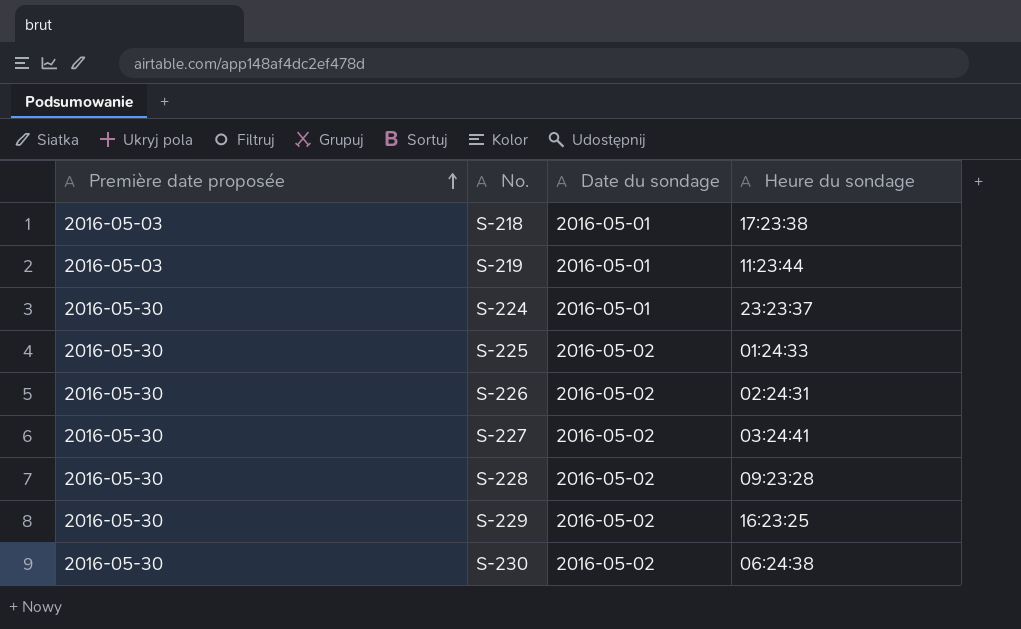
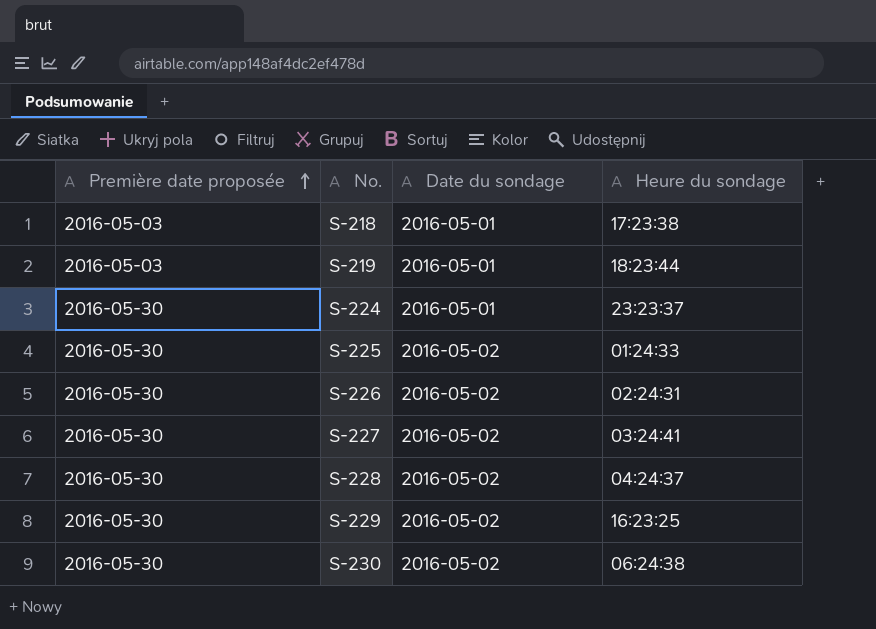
S-219 | Heure du sondage: 11:23:44 -> 18:23:44
S-228 | Heure du sondage: 09:23:28 -> 04:24:37

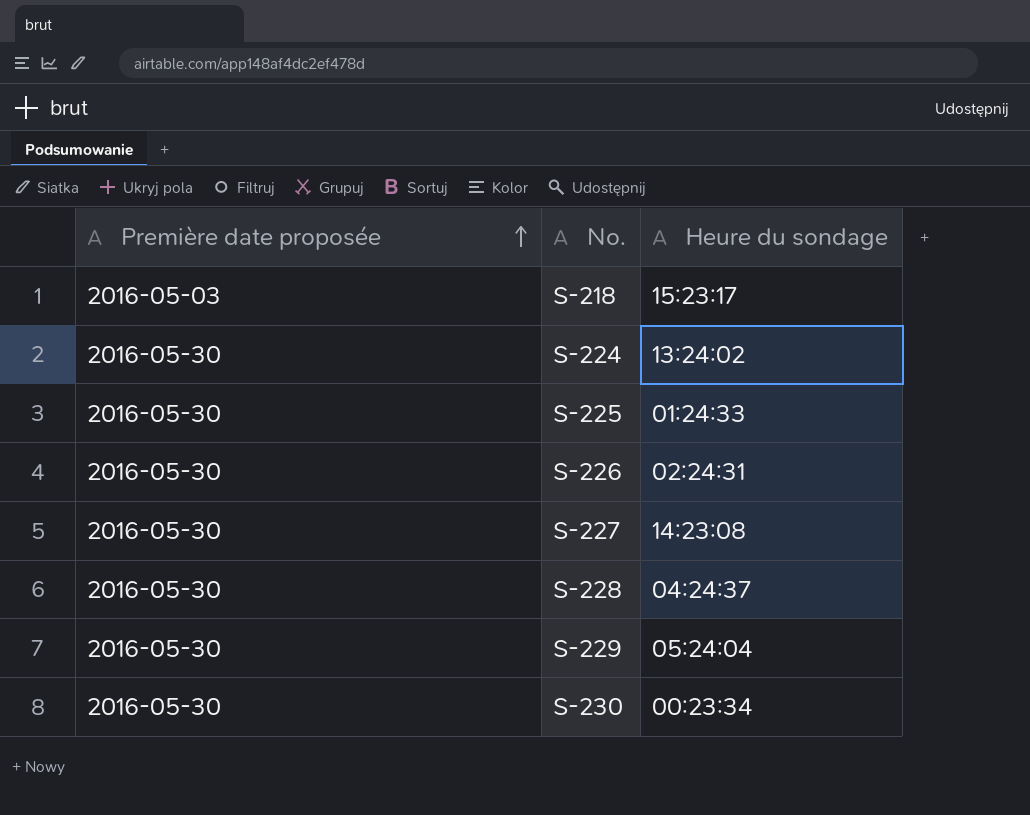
column Date du sondage | position: 3 -> none
row S-219: 2016-05-03 | 2016-05-01 | 18:23:44 -> none
S-218 | Heure du sondage: 17:23:38 -> 15:23:17
S-224 | Heure du sondage: 23:23:37 -> 13:24:02
S-227 | Heure du sondage: 03:24:41 -> 14:23:08
S-229 | Heure du sondage: 16:23:25 -> 05:24:04
S-230 | Heure du sondage: 06:24:38 -> 00:23:34

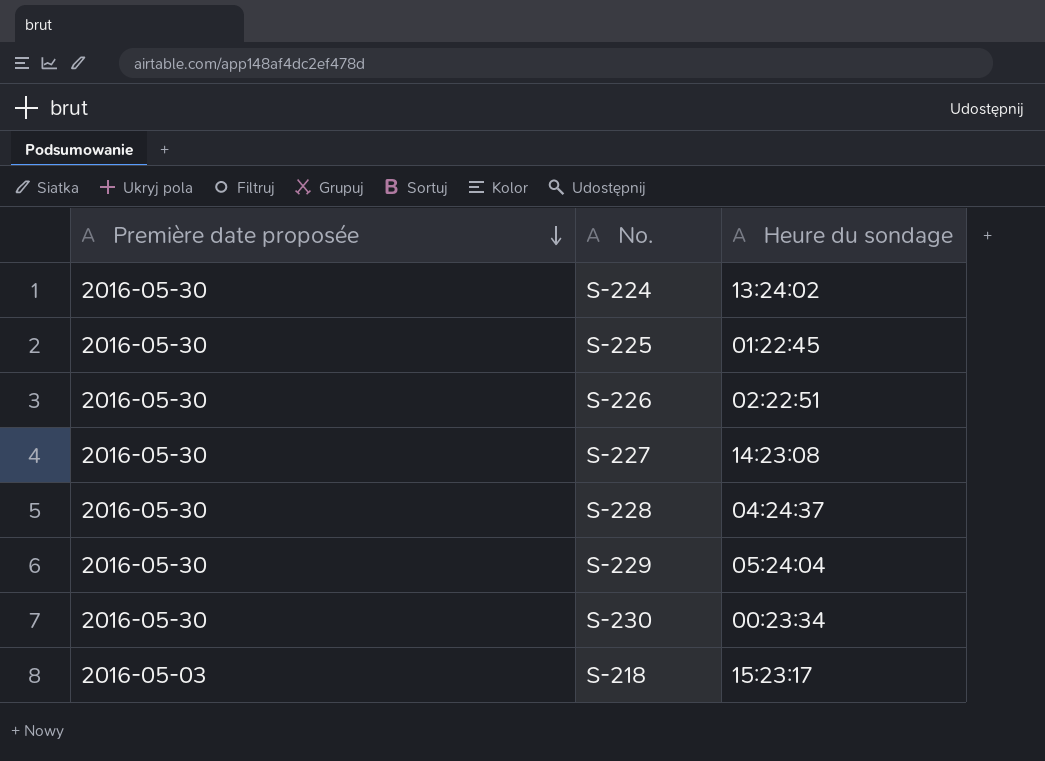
row order: Première date proposée ascending -> Première date proposée descending
S-225 | Heure du sondage: 01:24:33 -> 01:22:45
S-226 | Heure du sondage: 02:24:31 -> 02:22:51

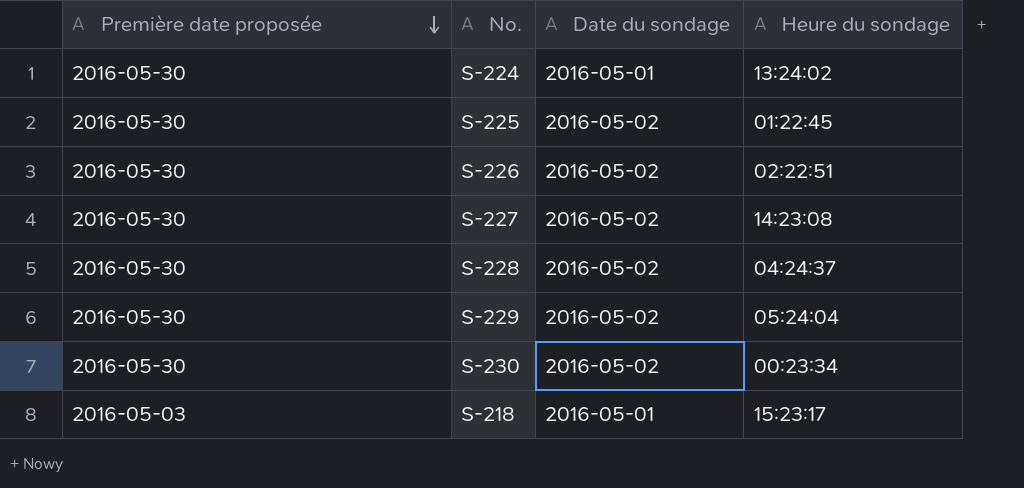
column Date du sondage | position: none -> 3

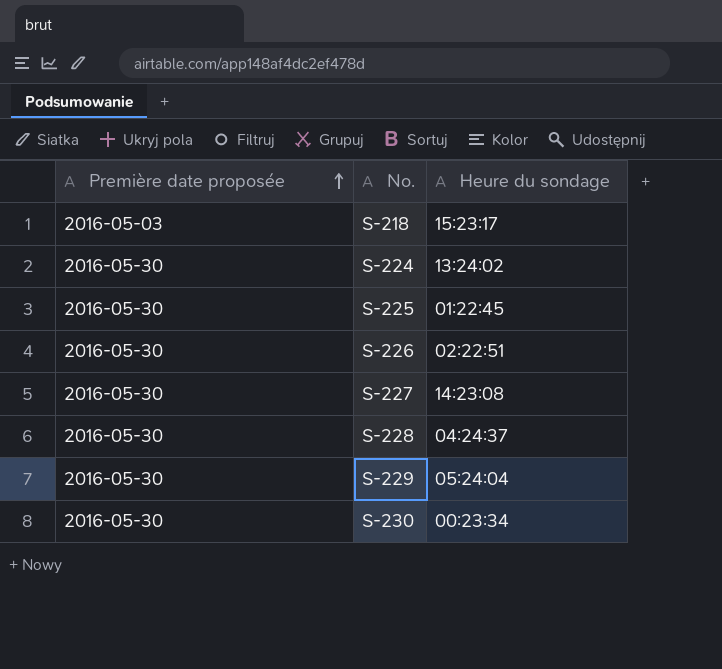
row order: Première date proposée descending -> Première date proposée ascending
column Date du sondage | position: 3 -> none

